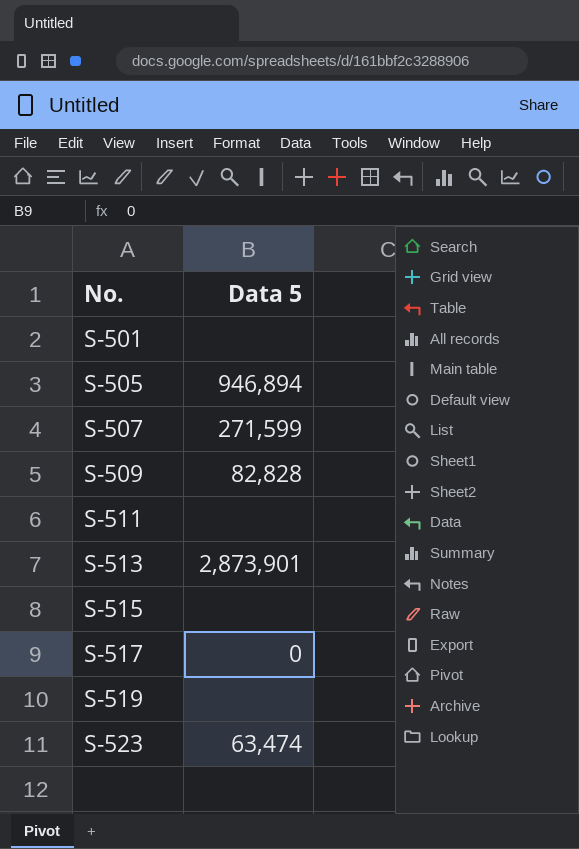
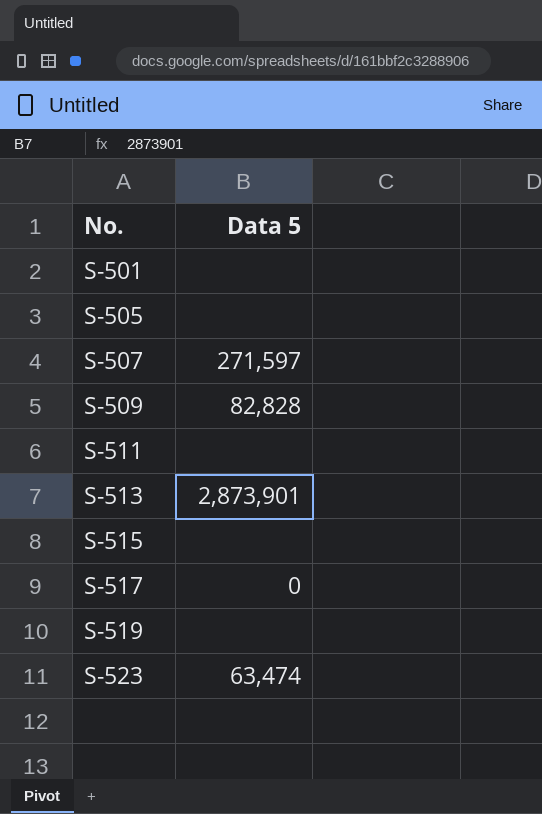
S-505 | Data 5: 946,894 -> none
S-507 | Data 5: 271,599 -> 271,597

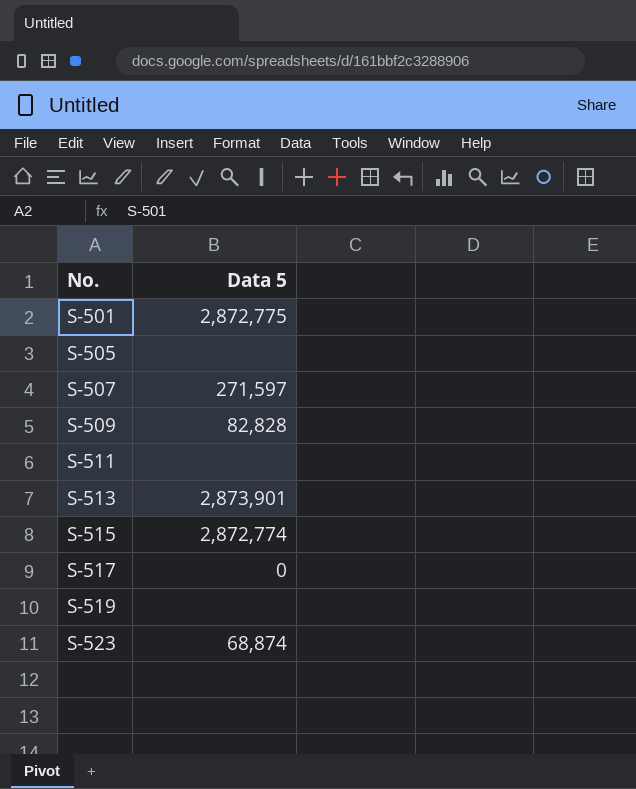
S-501 | Data 5: none -> 2,872,775
S-515 | Data 5: none -> 2,872,774
S-523 | Data 5: 63,474 -> 68,874

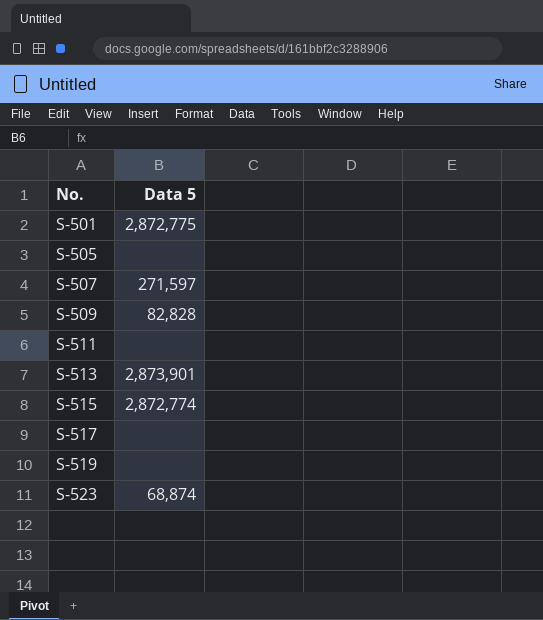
S-517 | Data 5: 0 -> none

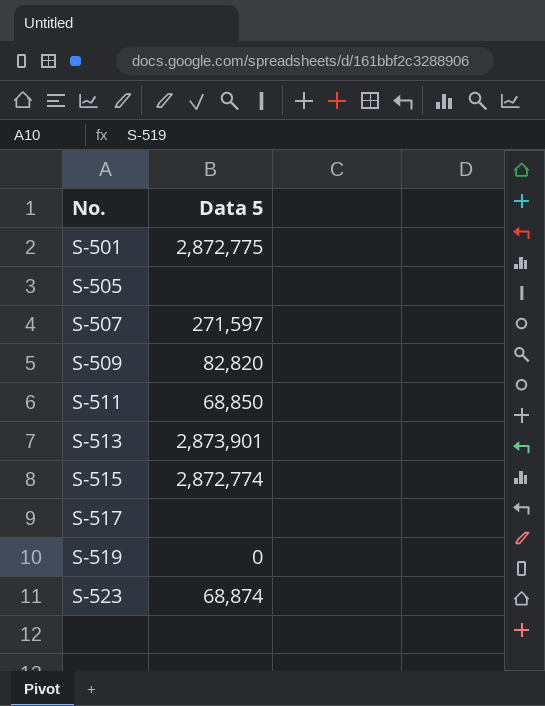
S-509 | Data 5: 82,828 -> 82,820
S-511 | Data 5: none -> 68,850
S-519 | Data 5: none -> 0

